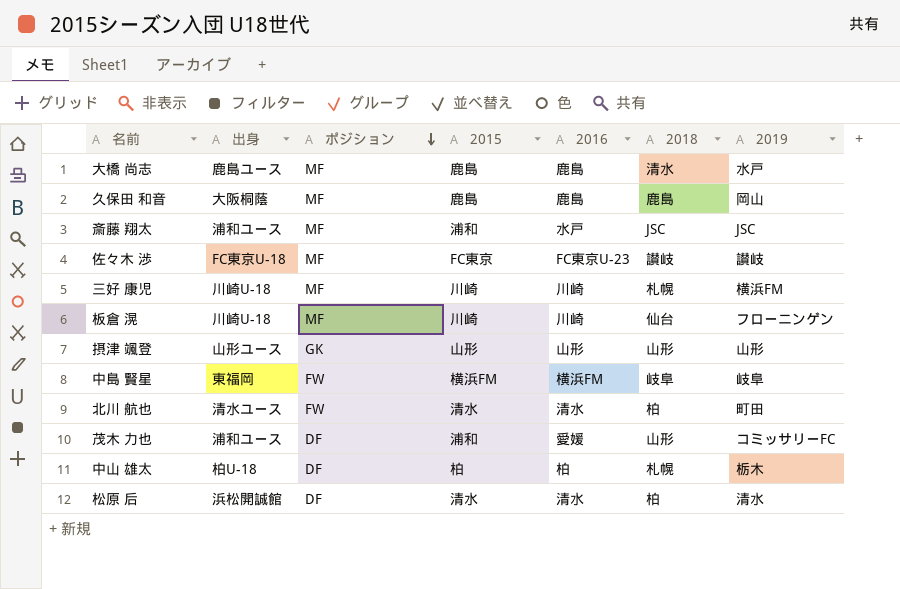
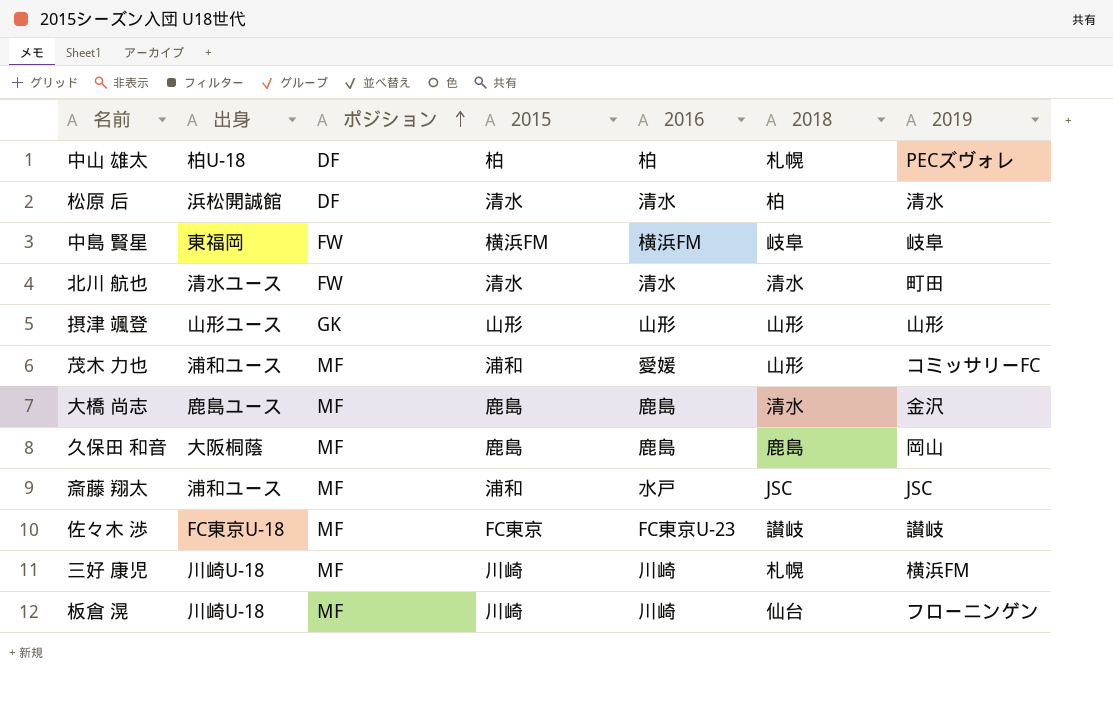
row order: ポジション descending -> ポジション ascending
中山 雄太 | 2019: 栃木 -> PECズヴォレ
北川 航也 | 2018: 柏 -> 清水
茂木 力也 | ポジション: DF -> MF
大橋 尚志 | 2019: 水戸 -> 金沢

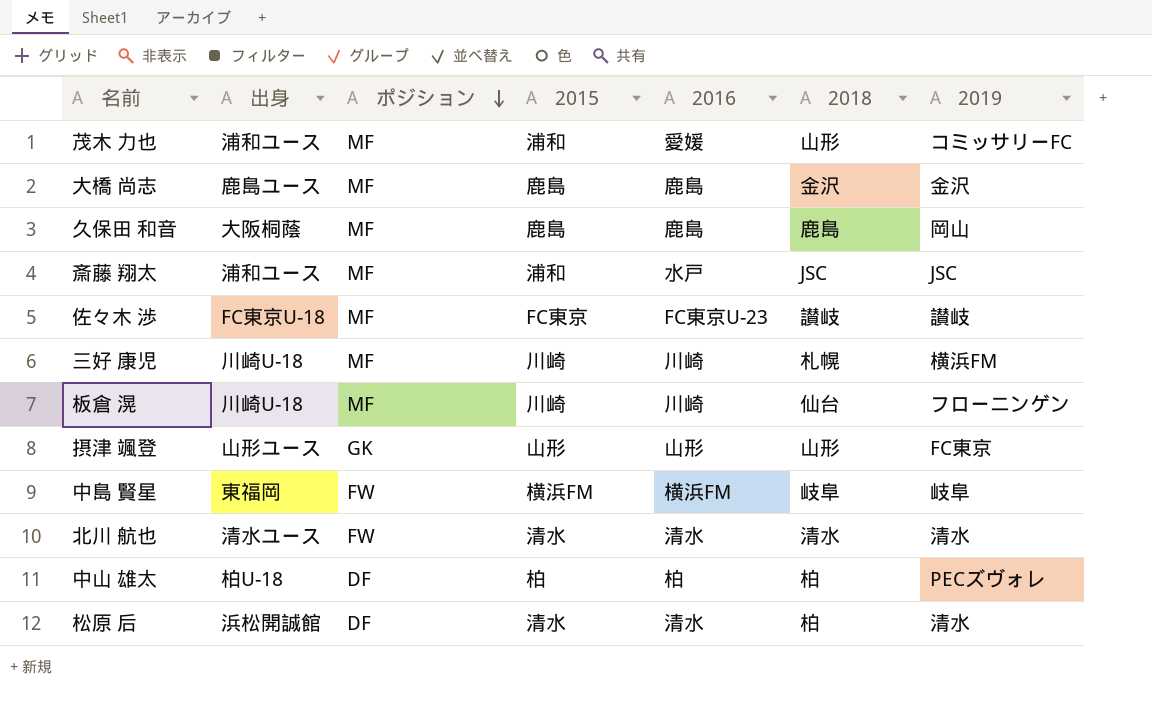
row order: ポジション ascending -> ポジション descending
大橋 尚志 | 2018: 清水 -> 金沢
摂津 颯登 | 2019: 山形 -> FC東京
北川 航也 | 2019: 町田 -> 清水
中山 雄太 | 2018: 札幌 -> 柏

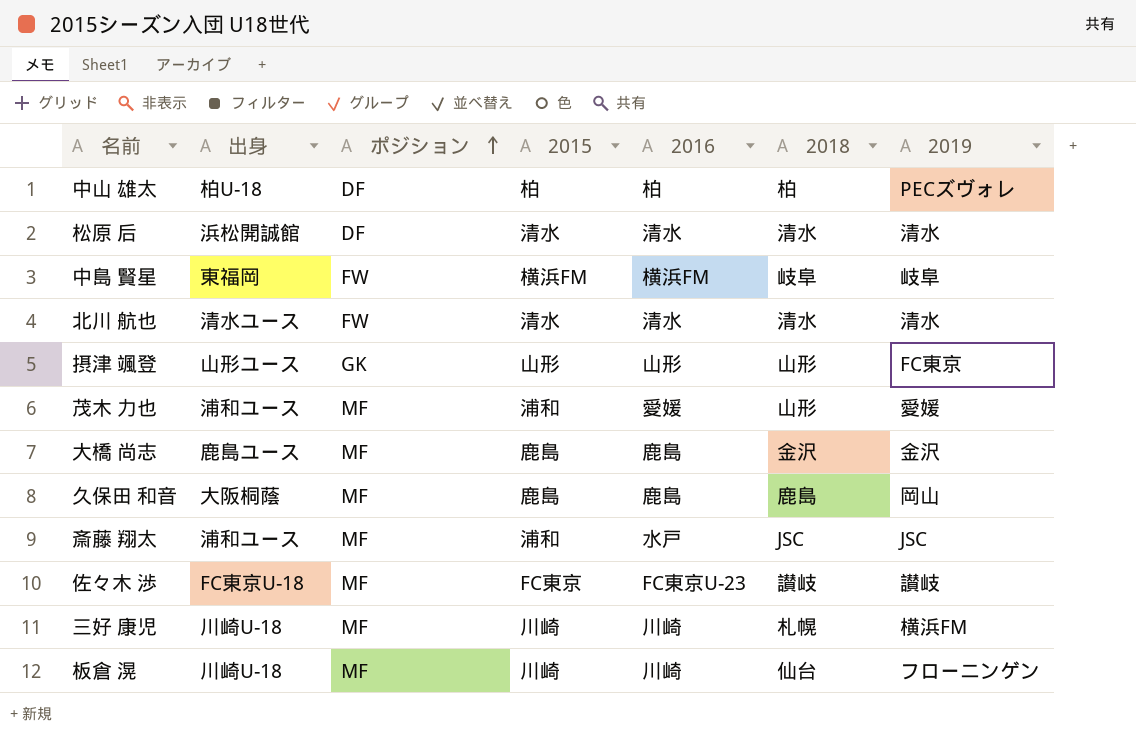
row order: ポジション descending -> ポジション ascending
松原 后 | 2018: 柏 -> 清水
茂木 力也 | 2019: コミッサリーFC -> 愛媛

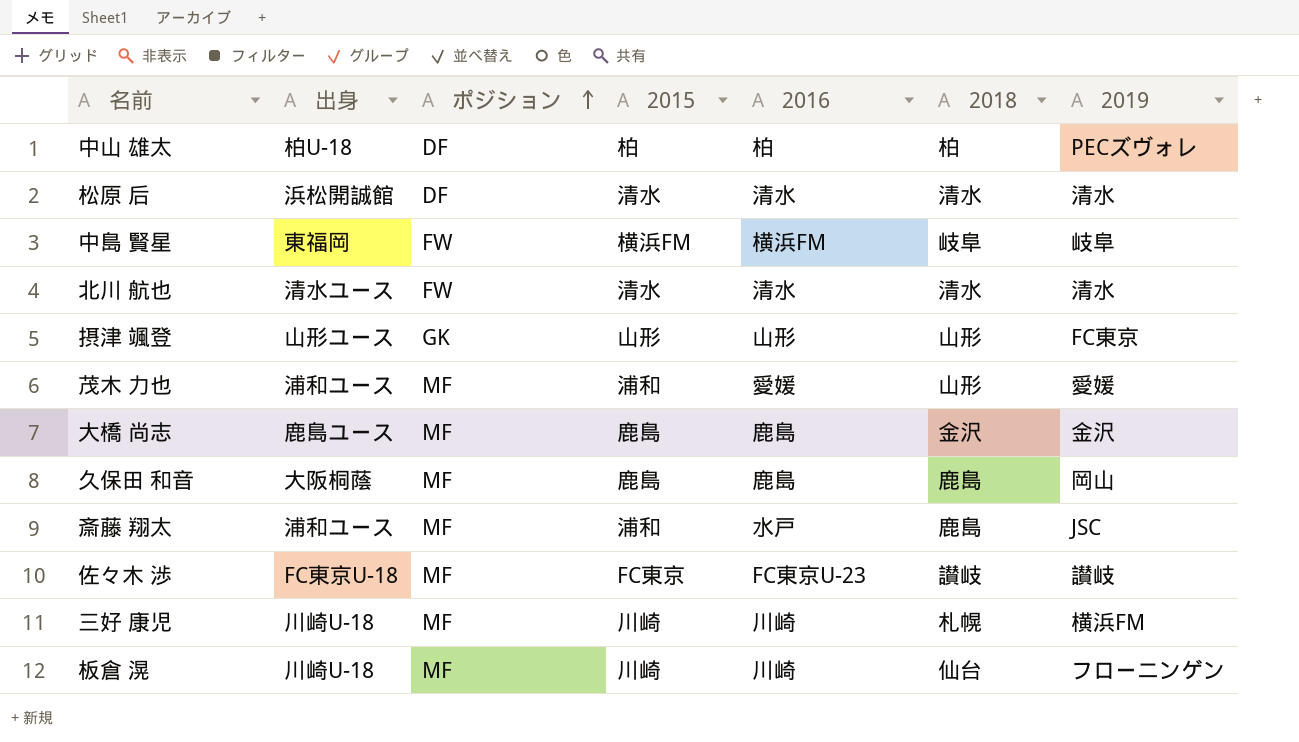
斎藤 翔太 | 2018: JSC -> 鹿島

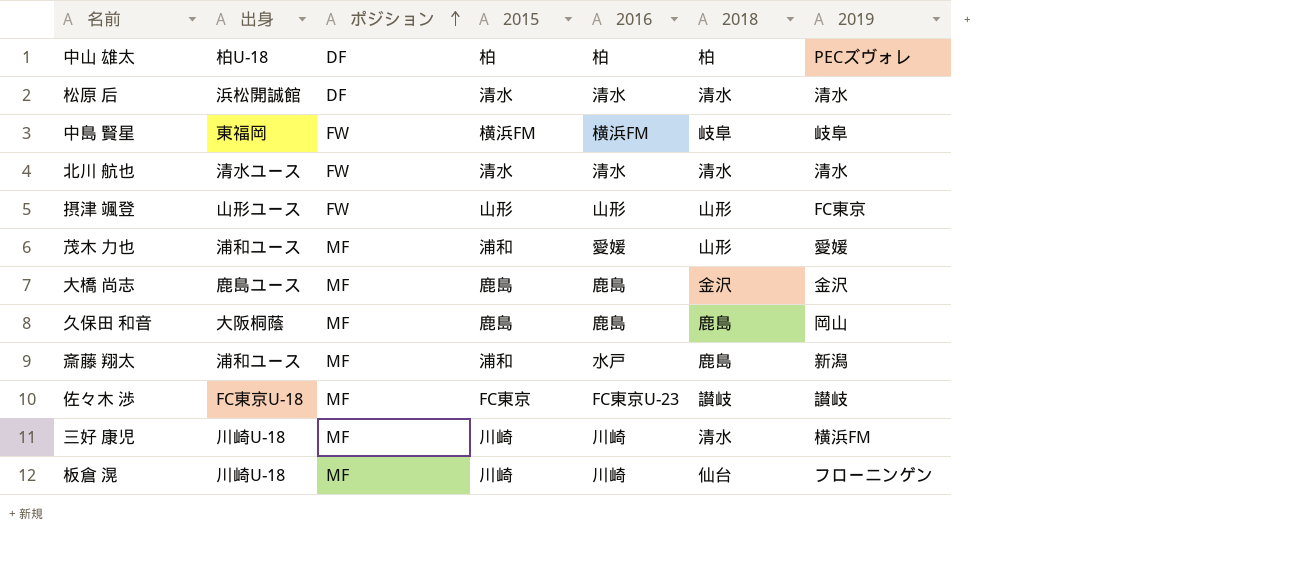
摂津 颯登 | ポジション: GK -> FW
斎藤 翔太 | 2019: JSC -> 新潟
三好 康児 | 2018: 札幌 -> 清水

